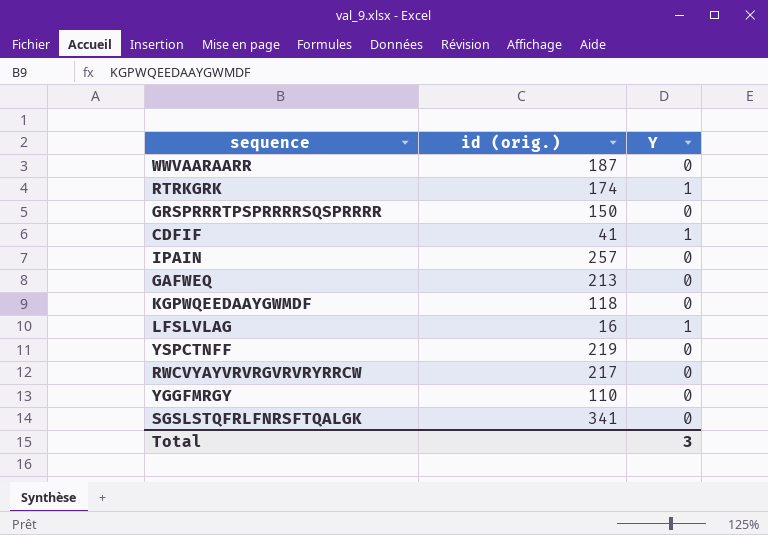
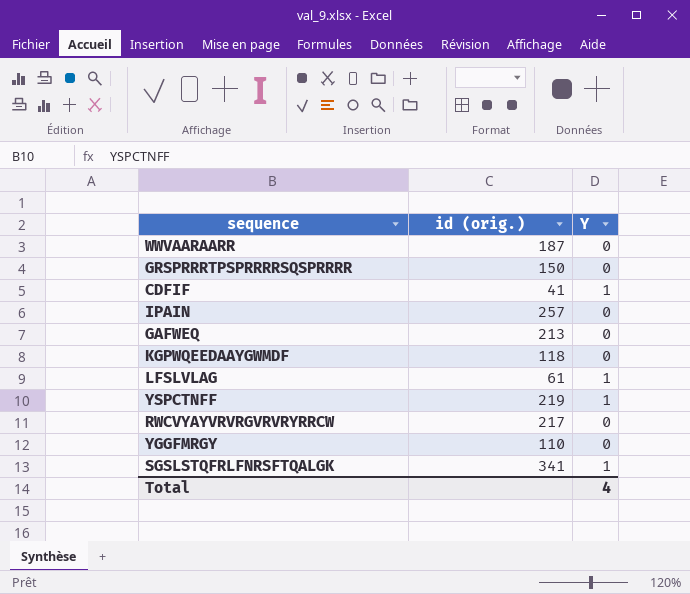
row RTRKGRK: 174 | 1 -> none
LFSLVLAG | id (orig.): 16 -> 61
YSPCTNFF | Y: 0 -> 1
SGSLSTQFRLFNRSFTQALGK | Y: 0 -> 1
Total | Y: 3 -> 4

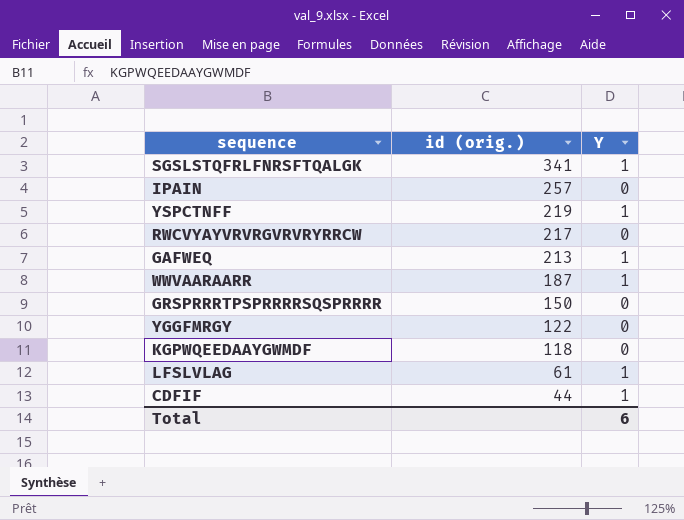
row order: none -> id (orig.) descending
GAFWEQ | Y: 0 -> 1
WWVAARAARR | Y: 0 -> 1
YGGFMRGY | id (orig.): 110 -> 122
CDFIF | id (orig.): 41 -> 44
Total | Y: 4 -> 6

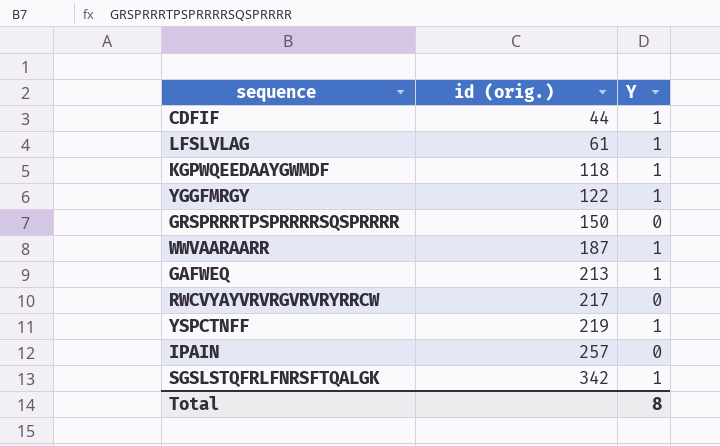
row order: id (orig.) descending -> id (orig.) ascending
KGPWQEEDAAYGWMDF | Y: 0 -> 1
YGGFMRGY | Y: 0 -> 1
SGSLSTQFRLFNRSFTQALGK | id (orig.): 341 -> 342
Total | Y: 6 -> 8

